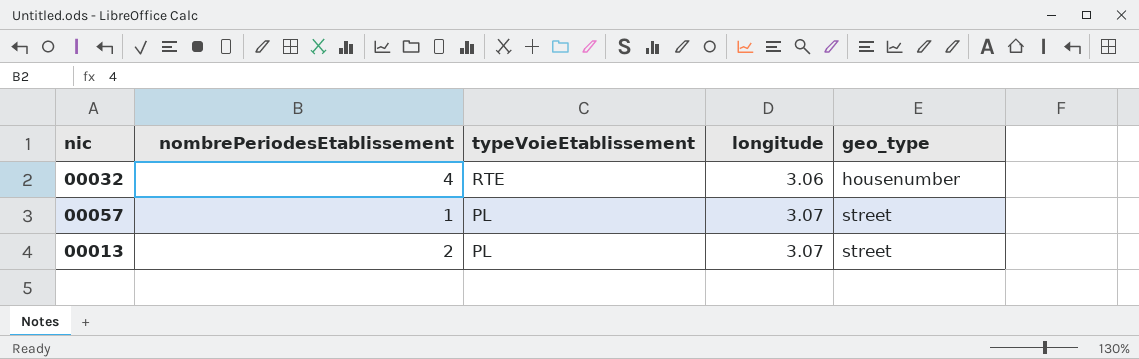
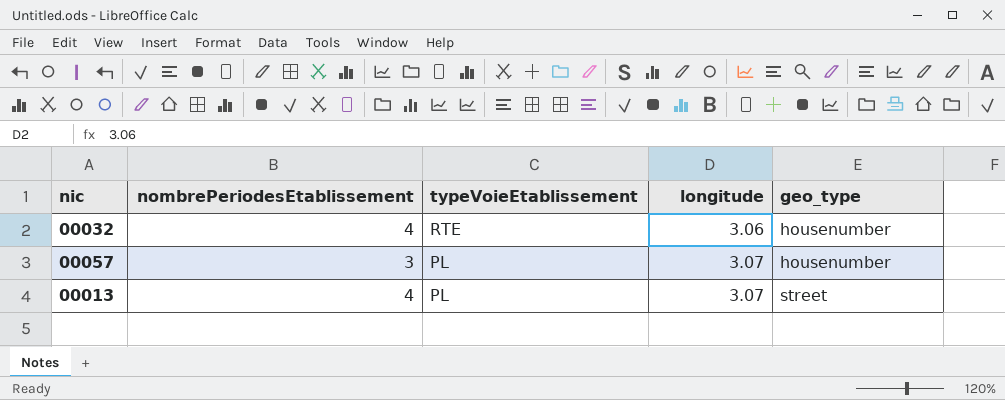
00057 | nombrePeriodesEtablissement: 1 -> 3
00057 | geo_type: street -> housenumber
00013 | nombrePeriodesEtablissement: 2 -> 4

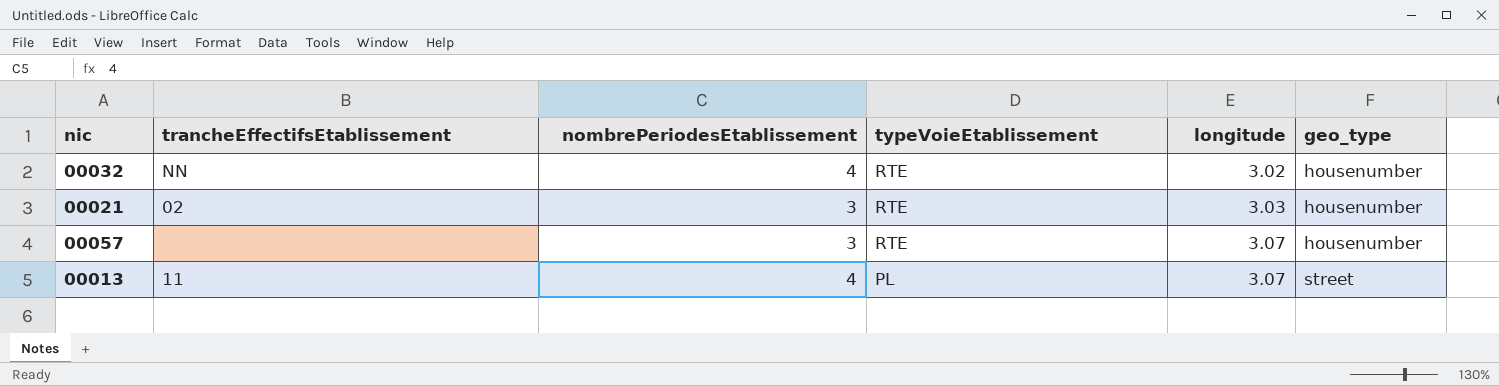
column trancheEffectifsEtablissement | position: none -> 2
00032 | longitude: 3.06 -> 3.02
row 00021: none -> 02 | 3 | RTE | 3.03 | housenumber
00057 | typeVoieEtablissement: PL -> RTE

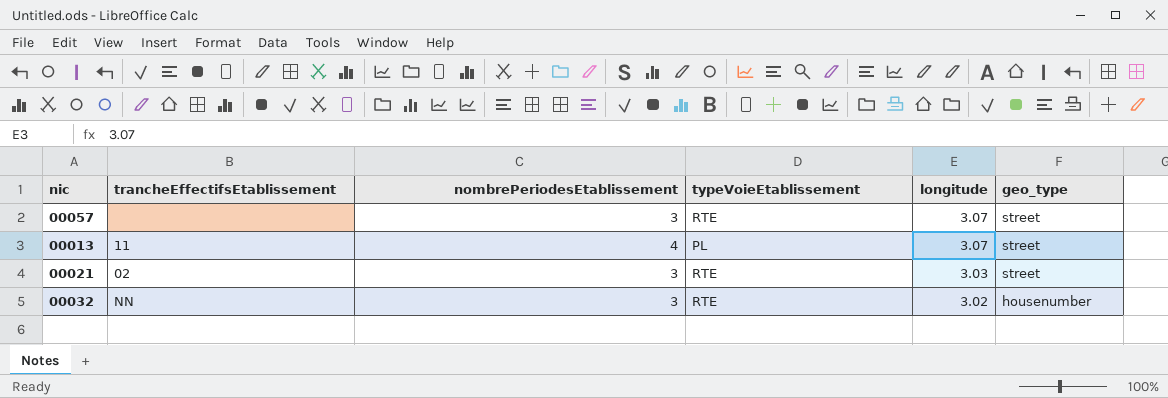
row order: typeVoieEtablissement descending -> longitude descending
00057 | geo_type: housenumber -> street
00021 | geo_type: housenumber -> street
00032 | nombrePeriodesEtablissement: 4 -> 3

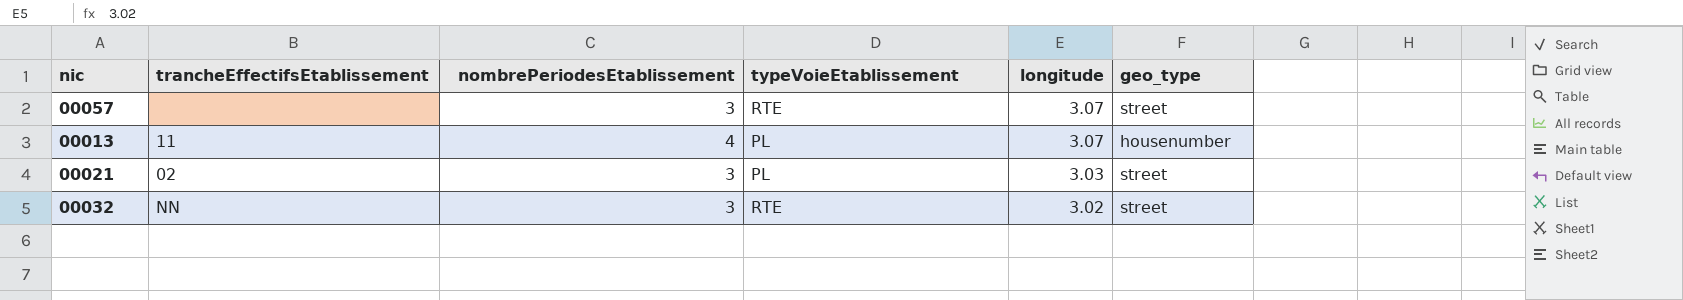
00013 | geo_type: street -> housenumber
00021 | typeVoieEtablissement: RTE -> PL
00032 | geo_type: housenumber -> street

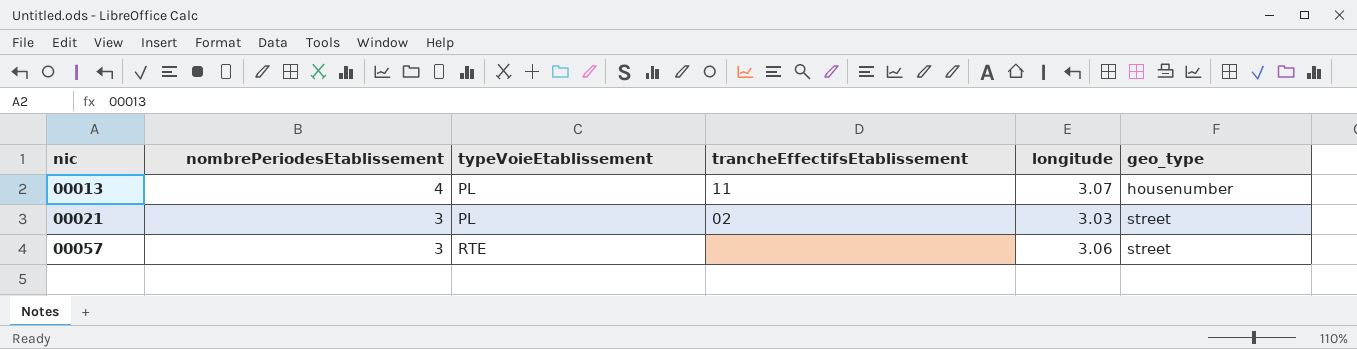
row order: longitude descending -> nic ascending
column trancheEffectifsEtablissement | position: 2 -> 4
row 00032: NN | 3 | RTE | 3.02 | street -> none
00057 | longitude: 3.07 -> 3.06

